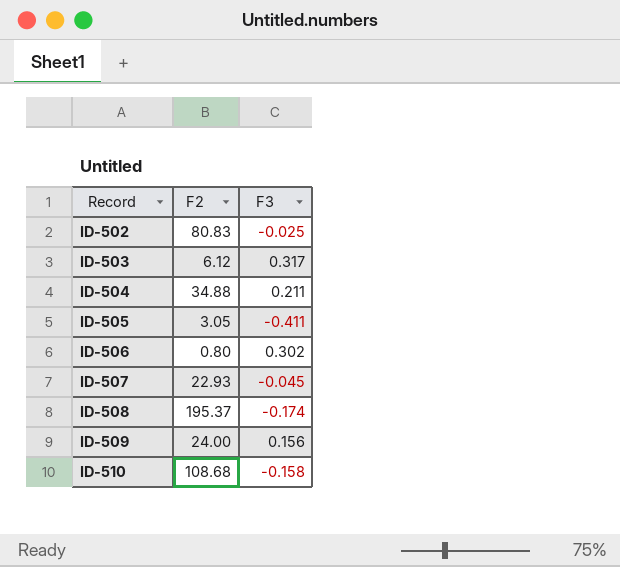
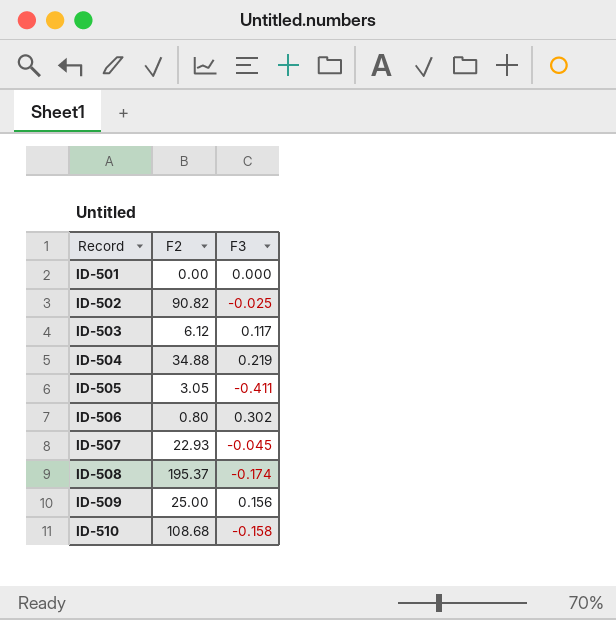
row ID-501: none -> 0.00 | 0.000
ID-502 | F2: 80.83 -> 90.82
ID-503 | F3: 0.317 -> 0.117
ID-504 | F3: 0.211 -> 0.219
ID-509 | F2: 24.00 -> 25.00

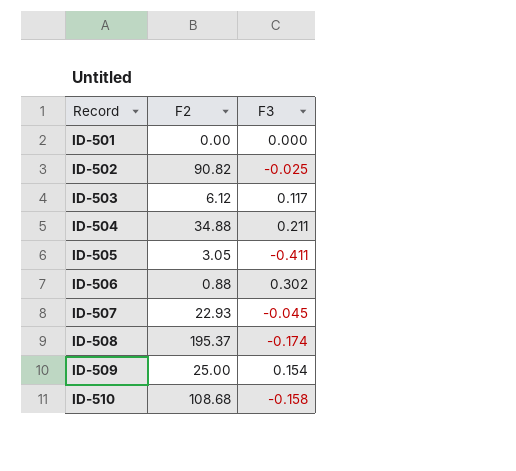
ID-504 | F3: 0.219 -> 0.211
ID-506 | F2: 0.80 -> 0.88
ID-509 | F3: 0.156 -> 0.154

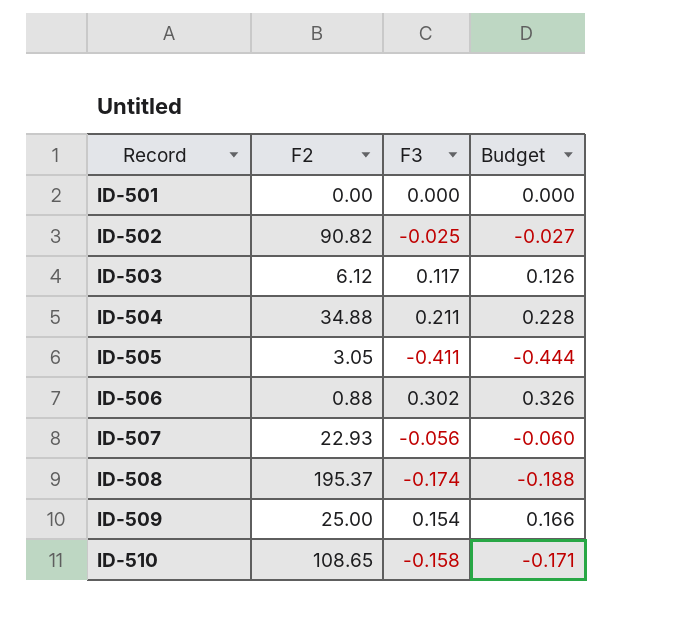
column Budget | formula: none -> [F3] * 1.08
ID-507 | F3: -0.045 -> -0.056
ID-510 | F2: 108.68 -> 108.65

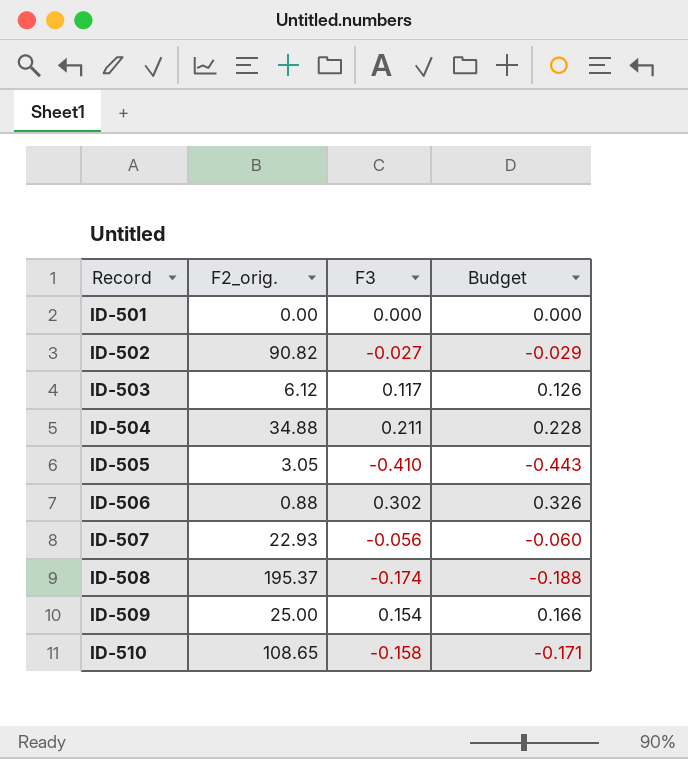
column name: F2 -> F2_orig.
ID-502 | F3: -0.025 -> -0.027
ID-502 | Budget: -0.027 -> -0.029
ID-505 | F3: -0.411 -> -0.410
ID-505 | Budget: -0.444 -> -0.443

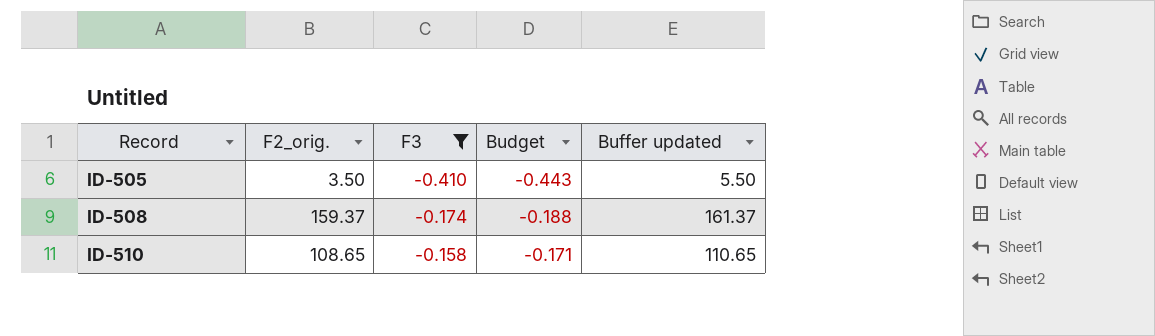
filter: none -> F3 <= -0.158
column Buffer updated | formula: none -> [F2_orig.] + 2
ID-505 | F2_orig.: 3.05 -> 3.50
ID-508 | F2_orig.: 195.37 -> 159.37

